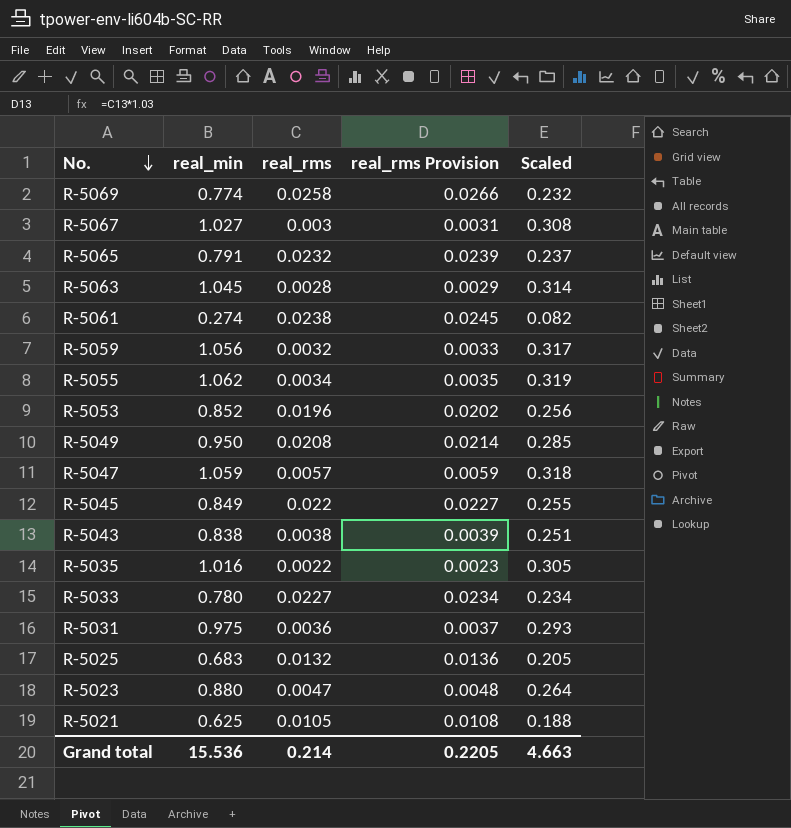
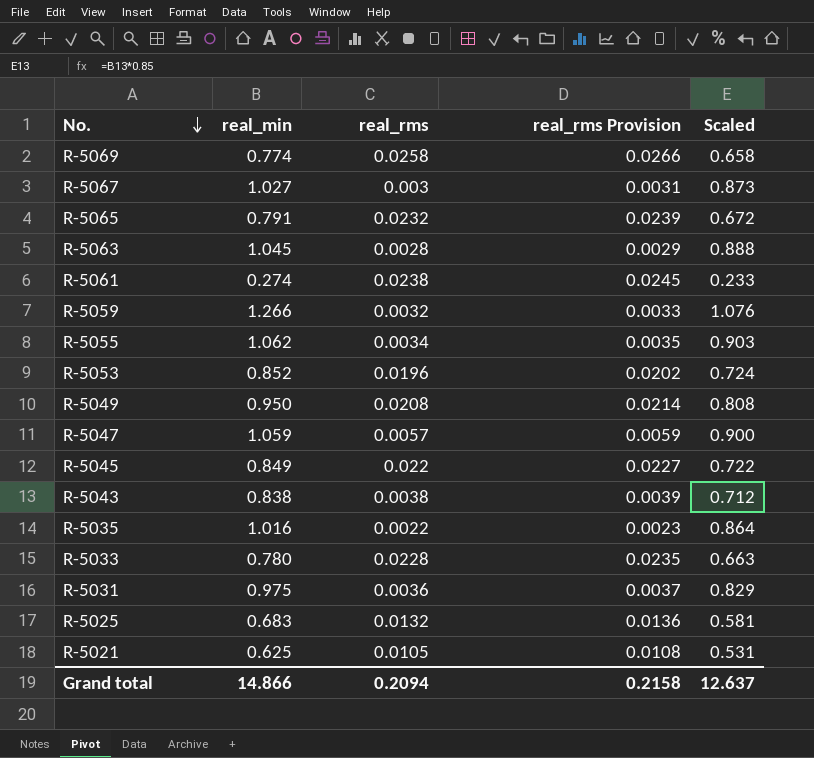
column Scaled | formula: [real_min] * 0.3 -> [real_min] * 0.85
row R-5023: 0.880 | 0.0047 | 0.0048 | 0.264 -> none
R-5059 | real_min: 1.056 -> 1.266
R-5033 | real_rms: 0.0227 -> 0.0228
R-5033 | real_rms Provision: 0.0234 -> 0.0235
Grand total | real_min: 15.536 -> 14.866
Grand total | real_rms: 0.214 -> 0.2094
Grand total | real_rms Provision: 0.2205 -> 0.2158
Grand total | Scaled: 4.663 -> 12.637

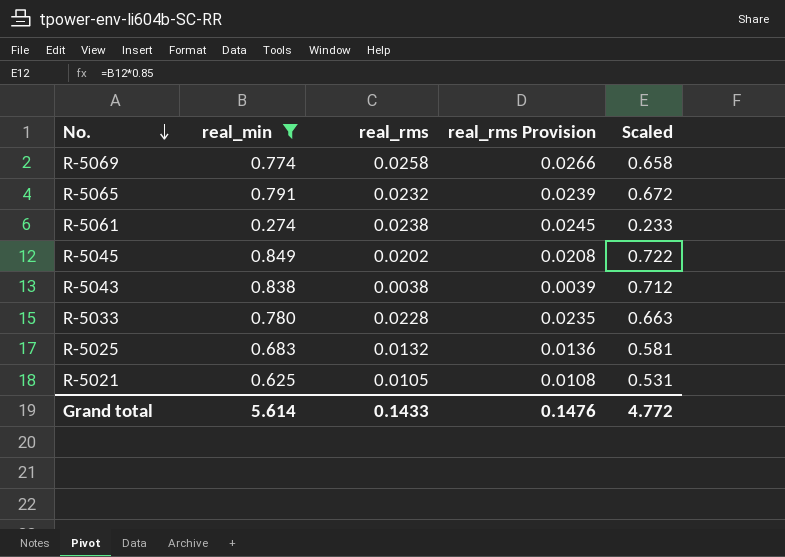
filter: none -> real_min <= 0.849
R-5045 | real_rms: 0.022 -> 0.0202
R-5045 | real_rms Provision: 0.0227 -> 0.0208
Grand total | real_min: 14.866 -> 5.614
Grand total | real_rms: 0.2094 -> 0.1433
Grand total | real_rms Provision: 0.2158 -> 0.1476
Grand total | Scaled: 12.637 -> 4.772

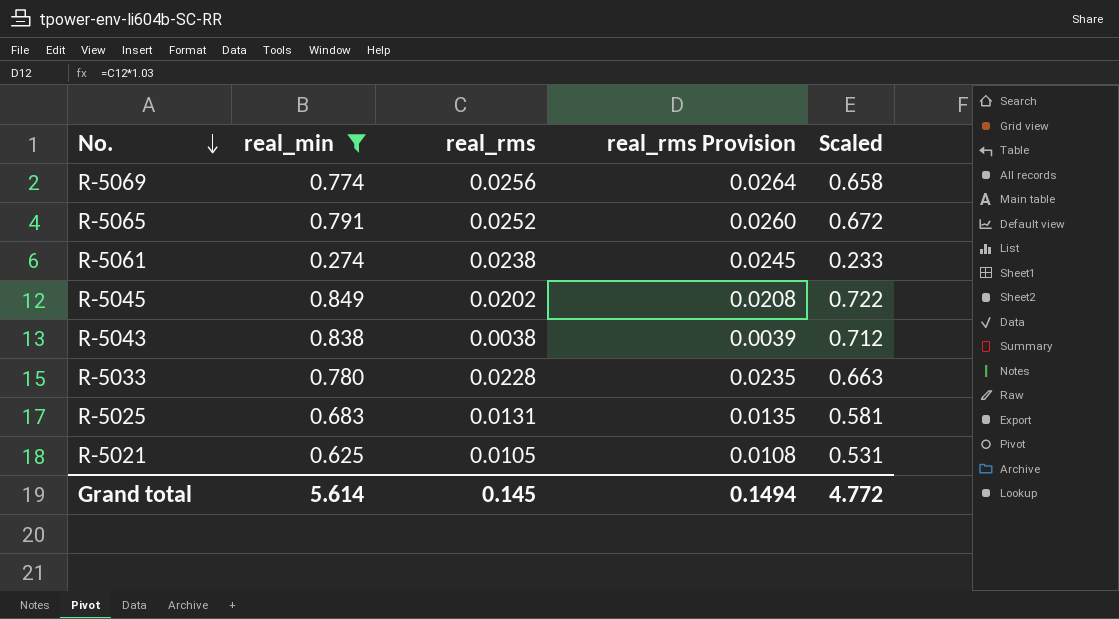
R-5069 | real_rms: 0.0258 -> 0.0256
R-5069 | real_rms Provision: 0.0266 -> 0.0264
R-5065 | real_rms: 0.0232 -> 0.0252
R-5065 | real_rms Provision: 0.0239 -> 0.0260
R-5025 | real_rms: 0.0132 -> 0.0131
R-5025 | real_rms Provision: 0.0136 -> 0.0135
Grand total | real_rms: 0.1433 -> 0.145
Grand total | real_rms Provision: 0.1476 -> 0.1494

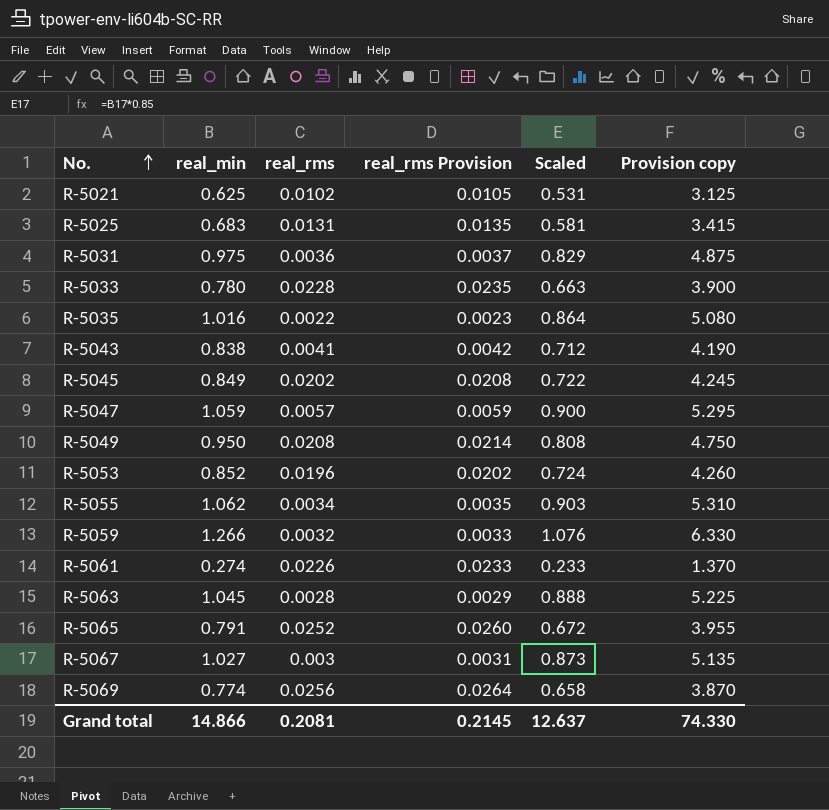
filter: real_min <= 0.849 -> none
row order: No. descending -> No. ascending
column Provision copy | formula: none -> [real_min] * 5
R-5021 | real_rms: 0.0105 -> 0.0102
R-5021 | real_rms Provision: 0.0108 -> 0.0105
R-5043 | real_rms: 0.0038 -> 0.0041
R-5043 | real_rms Provision: 0.0039 -> 0.0042
R-5061 | real_rms: 0.0238 -> 0.0226
R-5061 | real_rms Provision: 0.0245 -> 0.0233
Grand total | real_min: 5.614 -> 14.866
Grand total | real_rms: 0.145 -> 0.2081
Grand total | real_rms Provision: 0.1494 -> 0.2145
Grand total | Scaled: 4.772 -> 12.637

